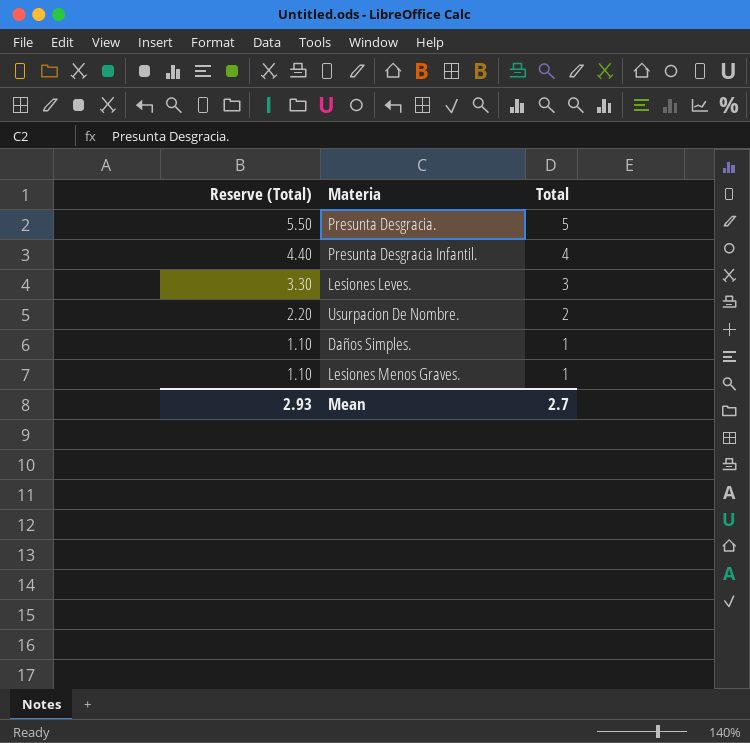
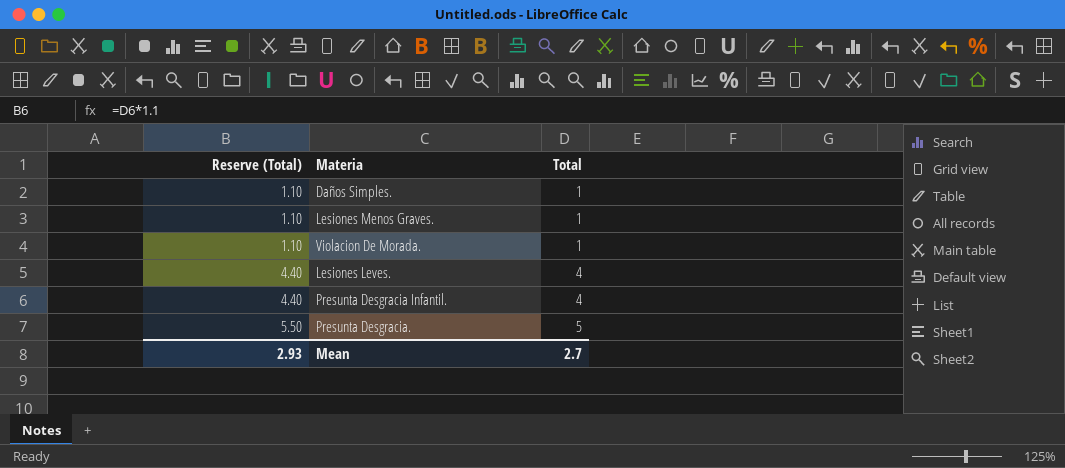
row order: Reserve (Total) descending -> Reserve (Total) ascending
row Usurpacion De Nombre.: 2.20 | 2 -> none
row Violacion De Morada.: none -> 1.10 | 1
Lesiones Leves. | Reserve (Total): 3.30 -> 4.40
Lesiones Leves. | Total: 3 -> 4

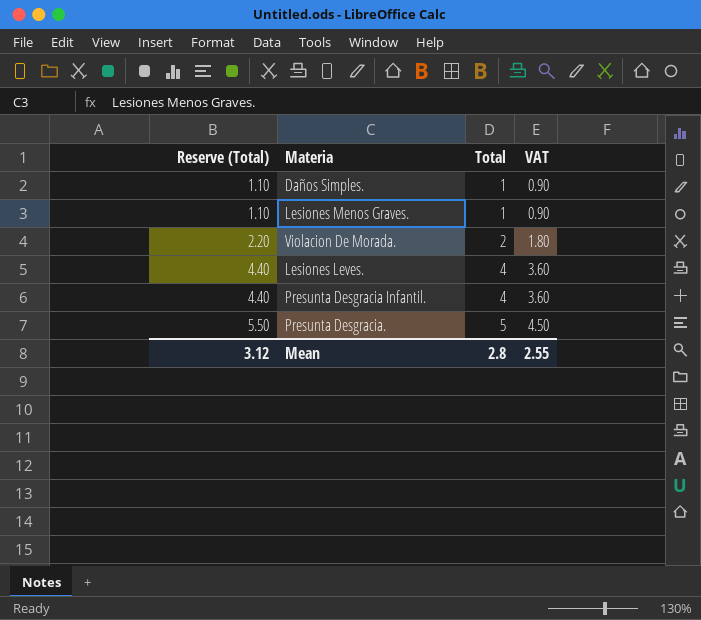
column VAT | formula: none -> [Total] * 0.9
Violacion De Morada. | Reserve (Total): 1.10 -> 2.20
Violacion De Morada. | Total: 1 -> 2
Mean | Reserve (Total): 2.93 -> 3.12
Mean | Total: 2.7 -> 2.8

